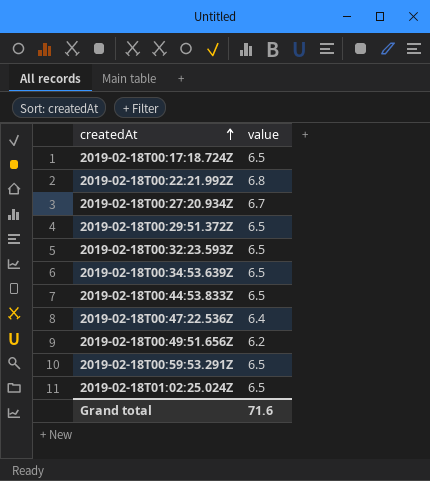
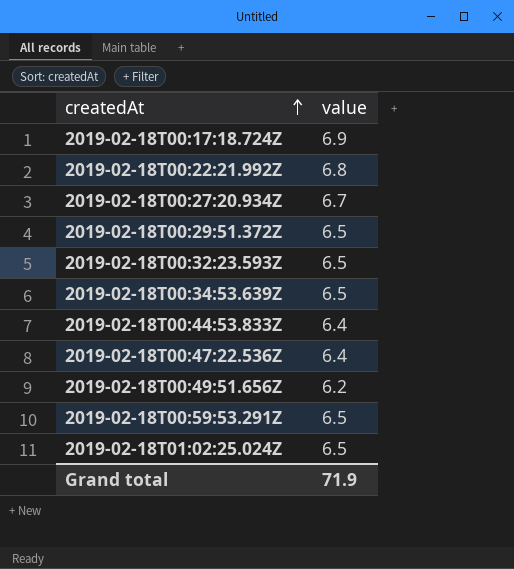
2019-02-18T00:17:18.724Z | value: 6.5 -> 6.9
2019-02-18T00:44:53.833Z | value: 6.5 -> 6.4
Grand total | value: 71.6 -> 71.9

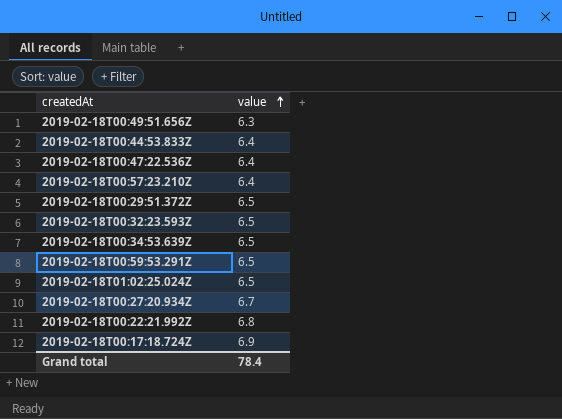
row order: createdAt ascending -> value ascending
2019-02-18T00:49:51.656Z | value: 6.2 -> 6.3
row 2019-02-18T00:57:23.210Z: none -> 6.4
Grand total | value: 71.9 -> 78.4

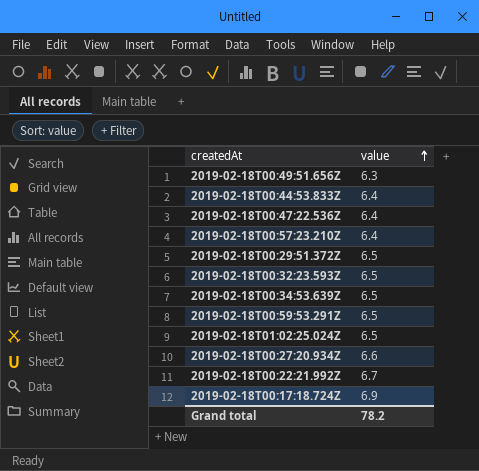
2019-02-18T00:27:20.934Z | value: 6.7 -> 6.6
2019-02-18T00:22:21.992Z | value: 6.8 -> 6.7
Grand total | value: 78.4 -> 78.2

